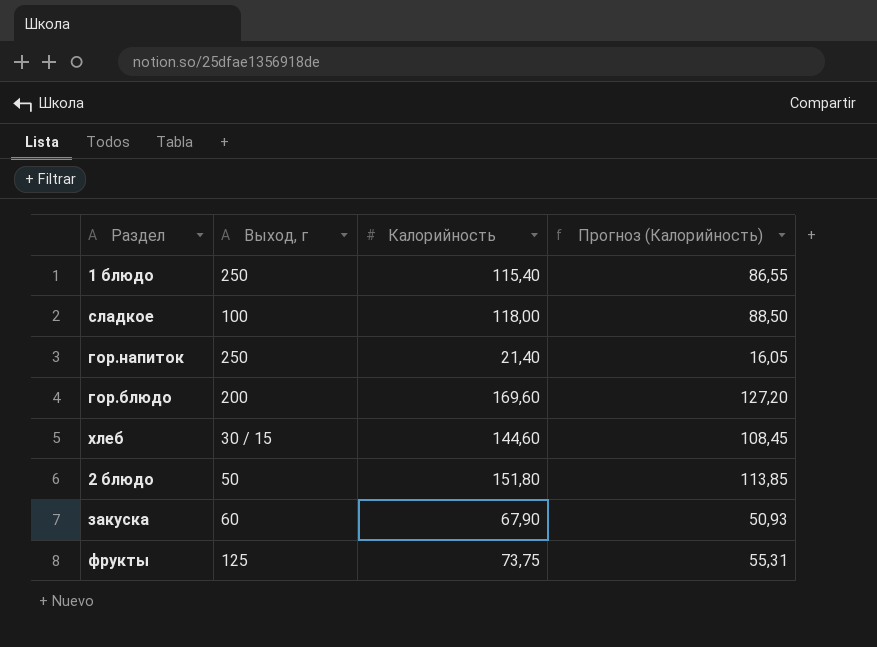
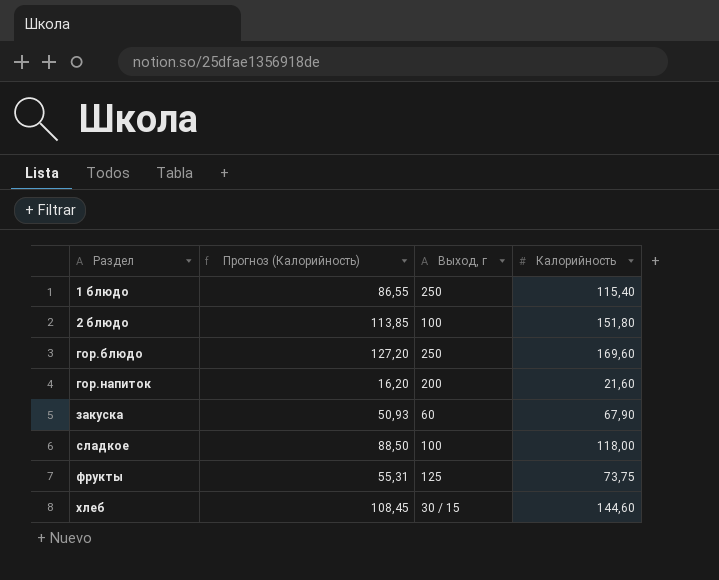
row order: none -> Раздел ascending
column Прогноз (Калорийность) | position: 4 -> 2
2 блюдо | Выход, г: 50 -> 100
гор.блюдо | Выход, г: 200 -> 250
гор.напиток | Прогноз (Калорийность): 16,05 -> 16,20
гор.напиток | Выход, г: 250 -> 200
гор.напиток | Калорийность: 21,40 -> 21,60

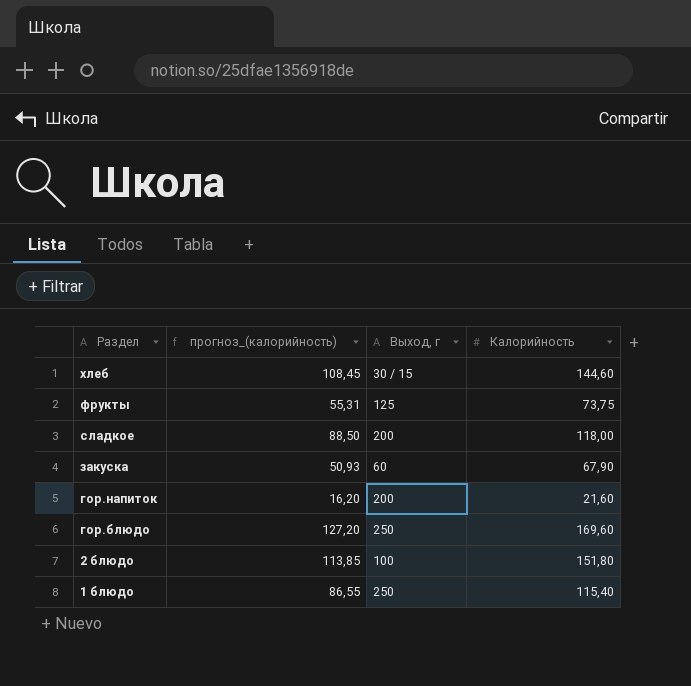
row order: Раздел ascending -> Раздел descending
column name: Прогноз (Калорийность) -> прогноз_(калорийность)
сладкое | Выход, г: 100 -> 200

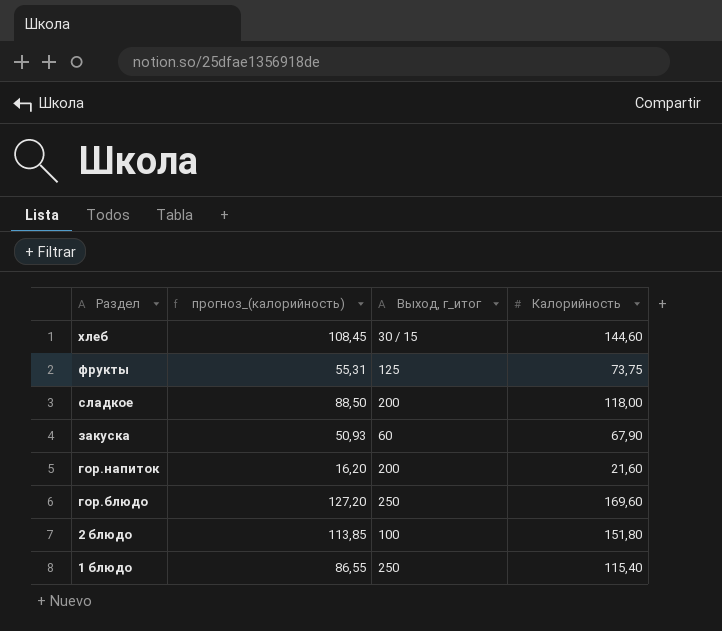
column name: Выход, г -> Выход, г_итог

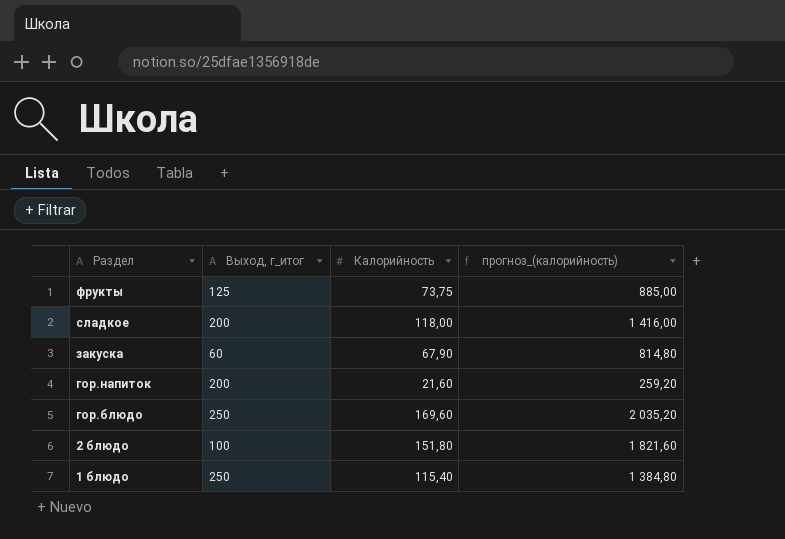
column прогноз_(калорийность) | formula: [Калорийность] * 0,75 -> [Калорийность] * 12
column прогноз_(калорийность) | position: 2 -> 4
row хлеб: 108,45 | 30 / 15 | 144,60 -> none

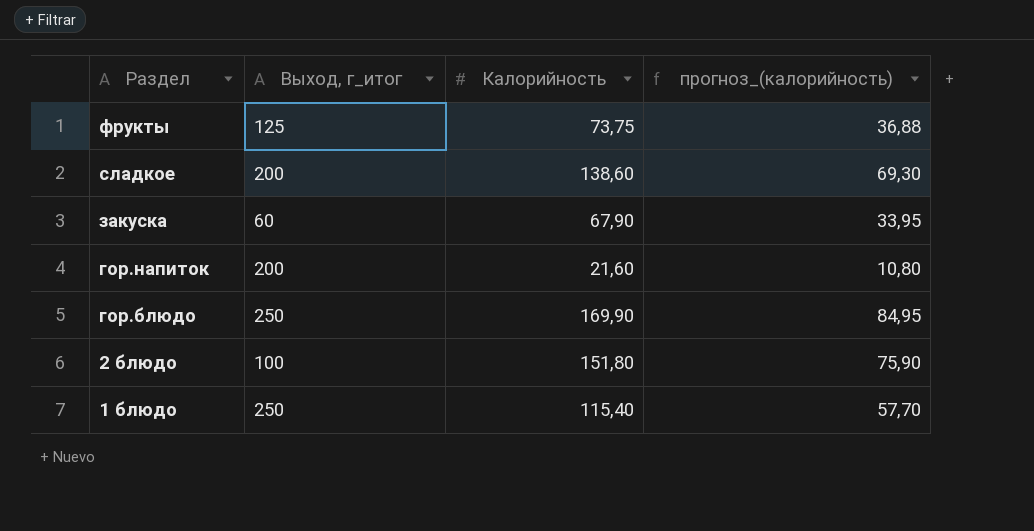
column прогноз_(калорийность) | formula: [Калорийность] * 12 -> [Калорийность] * 0,5
сладкое | Калорийность: 118,00 -> 138,60
гор.блюдо | Калорийность: 169,60 -> 169,90

